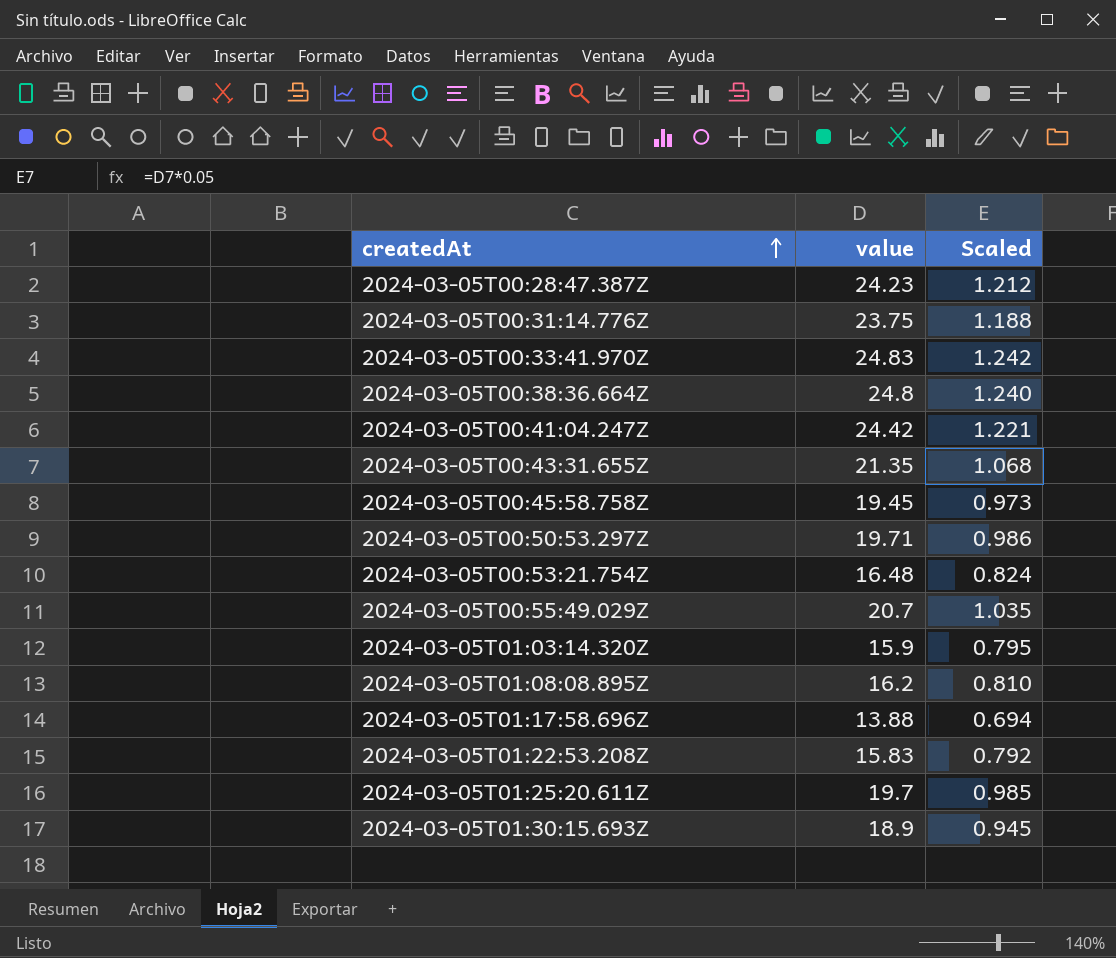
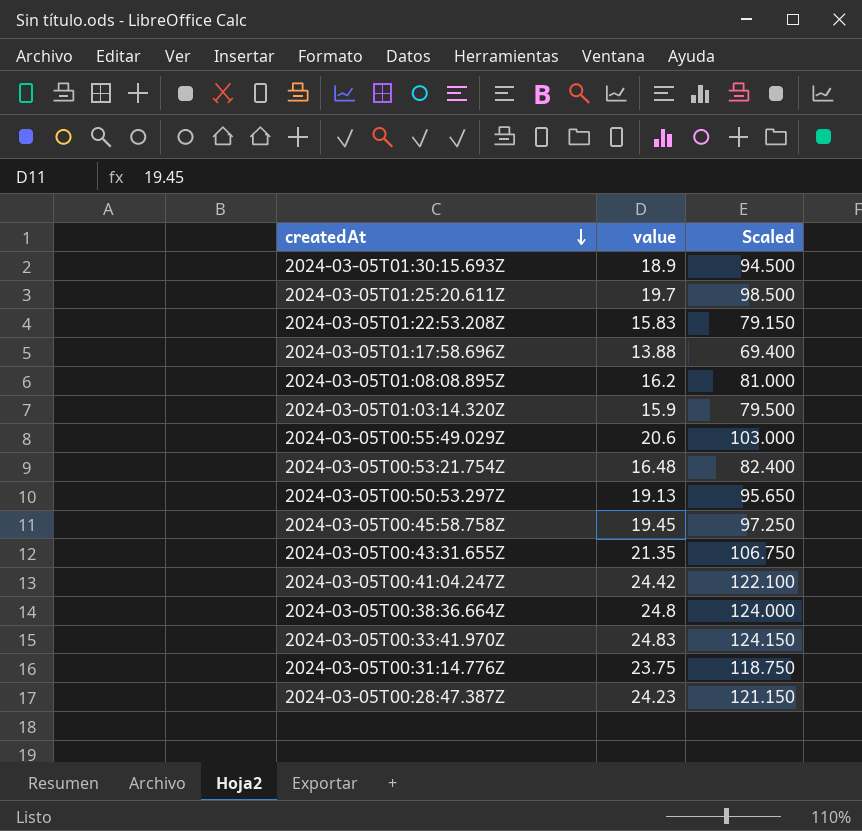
row order: createdAt ascending -> createdAt descending
column Scaled | formula: [value] * 0.05 -> [value] * 5
2024-03-05T00:55:49.029Z | value: 20.7 -> 20.6
2024-03-05T00:50:53.297Z | value: 19.71 -> 19.13

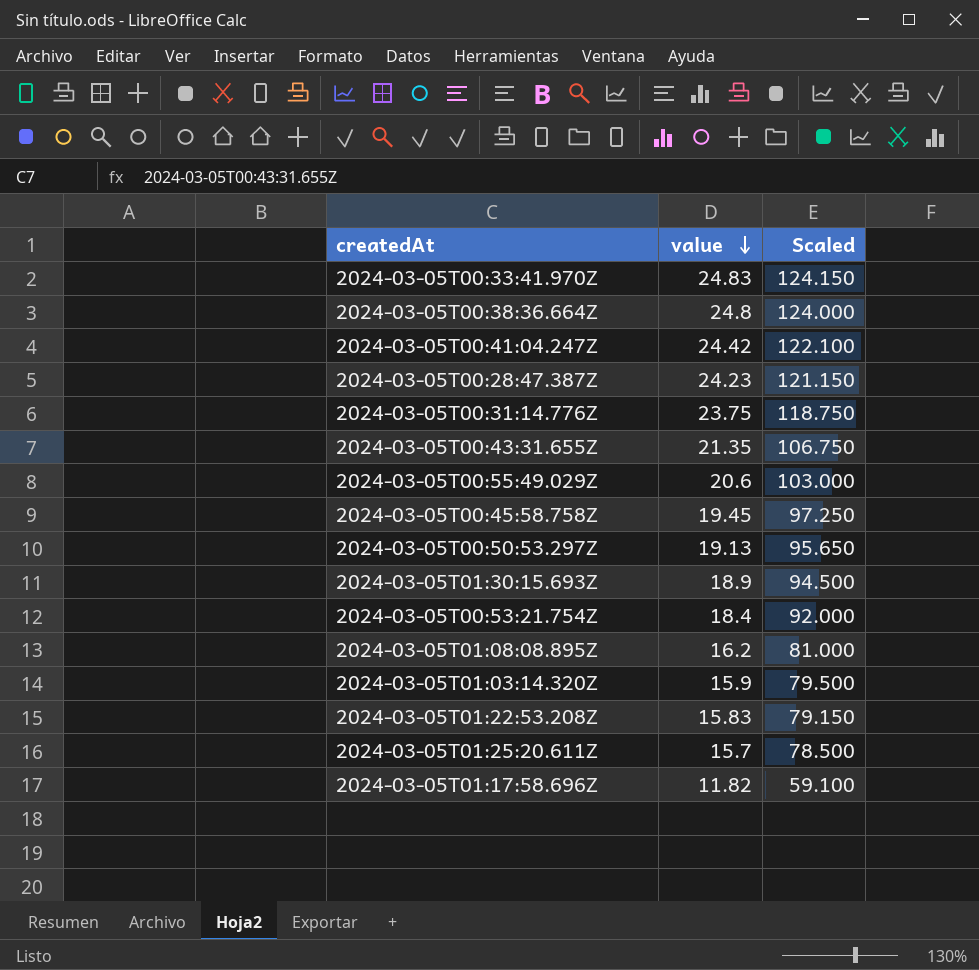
row order: createdAt descending -> value descending
2024-03-05T00:53:21.754Z | value: 16.48 -> 18.4
2024-03-05T00:53:21.754Z | Scaled: 82.400 -> 92.000
2024-03-05T01:25:20.611Z | value: 19.7 -> 15.7
2024-03-05T01:25:20.611Z | Scaled: 98.500 -> 78.500
2024-03-05T01:17:58.696Z | value: 13.88 -> 11.82
2024-03-05T01:17:58.696Z | Scaled: 69.400 -> 59.100

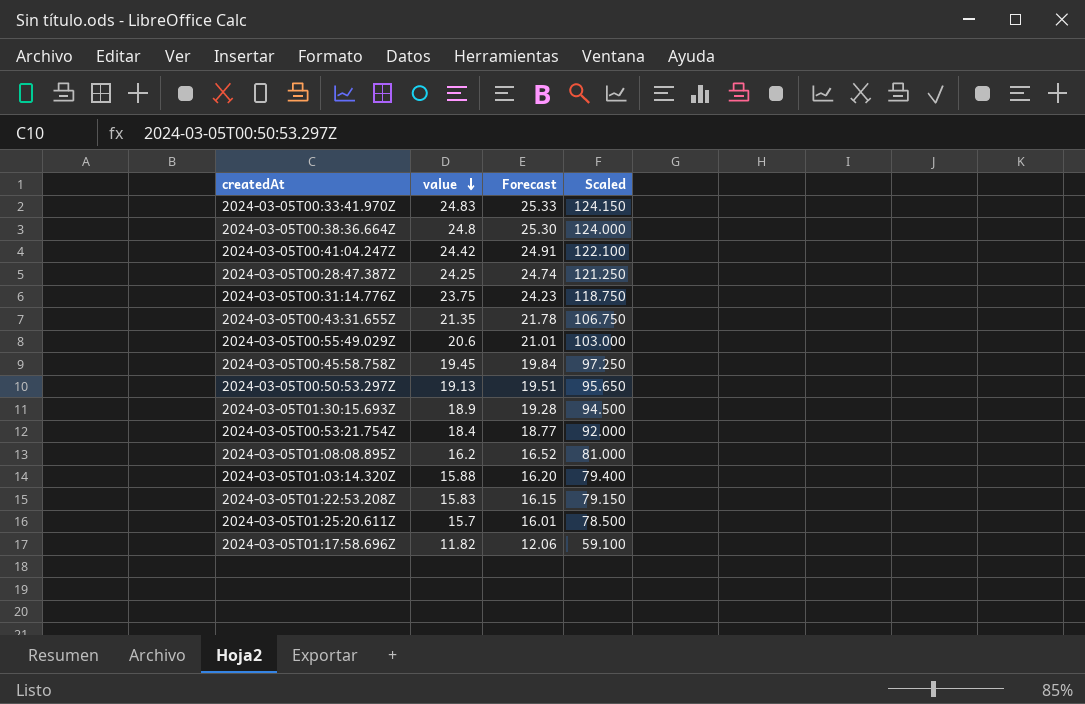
column Forecast | formula: none -> [value] * 1.02
2024-03-05T00:28:47.387Z | value: 24.23 -> 24.25
2024-03-05T00:28:47.387Z | Scaled: 121.150 -> 121.250
2024-03-05T01:03:14.320Z | value: 15.9 -> 15.88
2024-03-05T01:03:14.320Z | Scaled: 79.500 -> 79.400

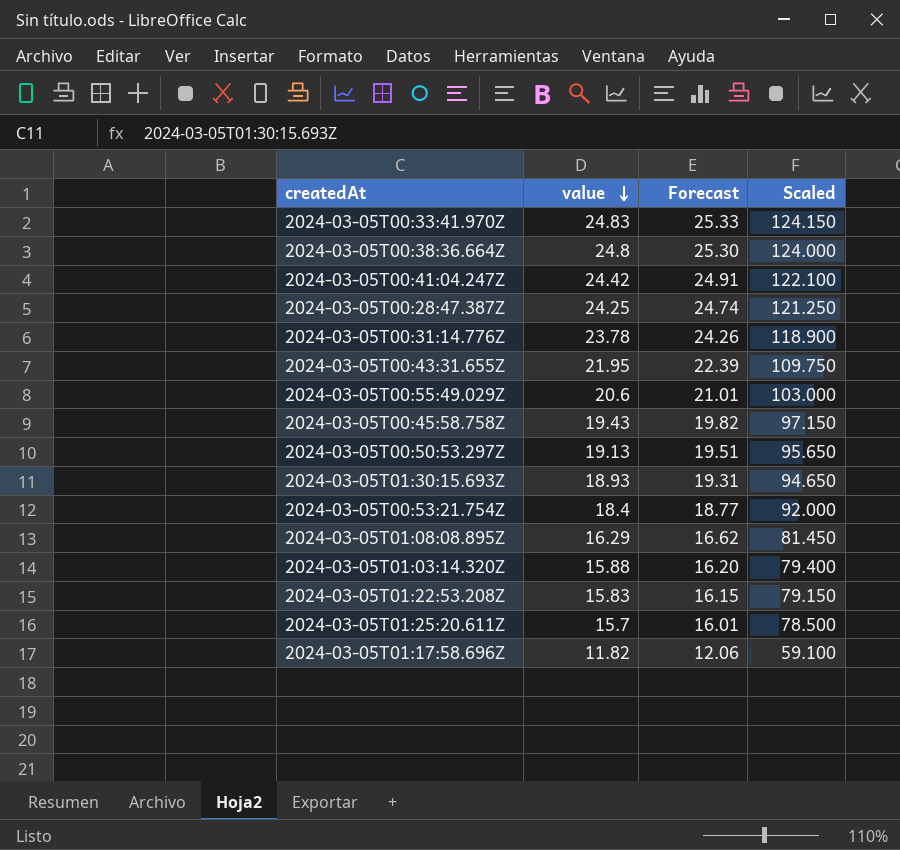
2024-03-05T00:31:14.776Z | value: 23.75 -> 23.78
2024-03-05T00:31:14.776Z | Forecast: 24.23 -> 24.26
2024-03-05T00:31:14.776Z | Scaled: 118.750 -> 118.900
2024-03-05T00:43:31.655Z | value: 21.35 -> 21.95
2024-03-05T00:43:31.655Z | Forecast: 21.78 -> 22.39
2024-03-05T00:43:31.655Z | Scaled: 106.750 -> 109.750
2024-03-05T00:45:58.758Z | value: 19.45 -> 19.43
2024-03-05T00:45:58.758Z | Forecast: 19.84 -> 19.82
2024-03-05T00:45:58.758Z | Scaled: 97.250 -> 97.150
2024-03-05T01:30:15.693Z | value: 18.9 -> 18.93
2024-03-05T01:30:15.693Z | Forecast: 19.28 -> 19.31
2024-03-05T01:30:15.693Z | Scaled: 94.500 -> 94.650
2024-03-05T01:08:08.895Z | value: 16.2 -> 16.29
2024-03-05T01:08:08.895Z | Forecast: 16.52 -> 16.62
2024-03-05T01:08:08.895Z | Scaled: 81.000 -> 81.450

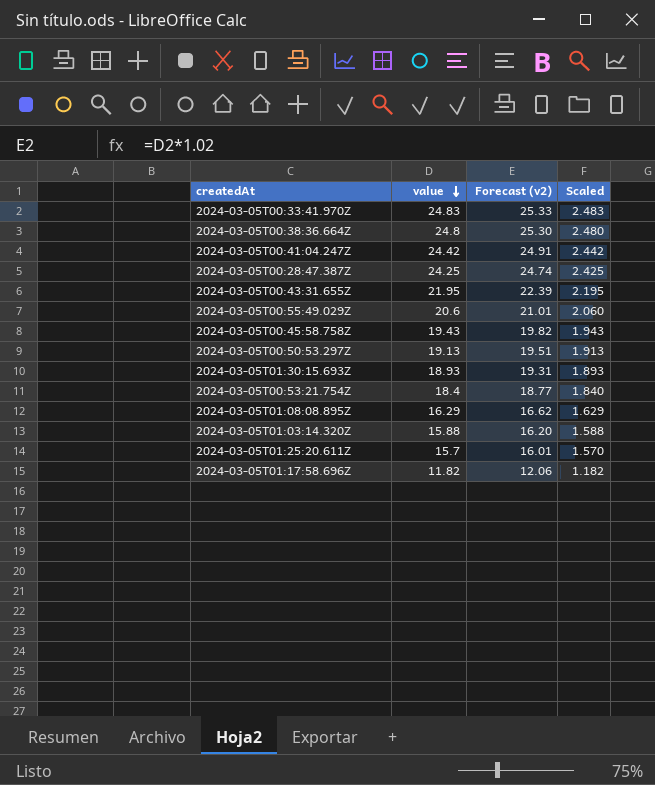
column name: Forecast -> Forecast (v2)
column Scaled | formula: [value] * 5 -> [value] * 0.1
row 2024-03-05T00:31:14.776Z: 23.78 | 24.26 | 118.900 -> none
row 2024-03-05T01:22:53.208Z: 15.83 | 16.15 | 79.150 -> none

